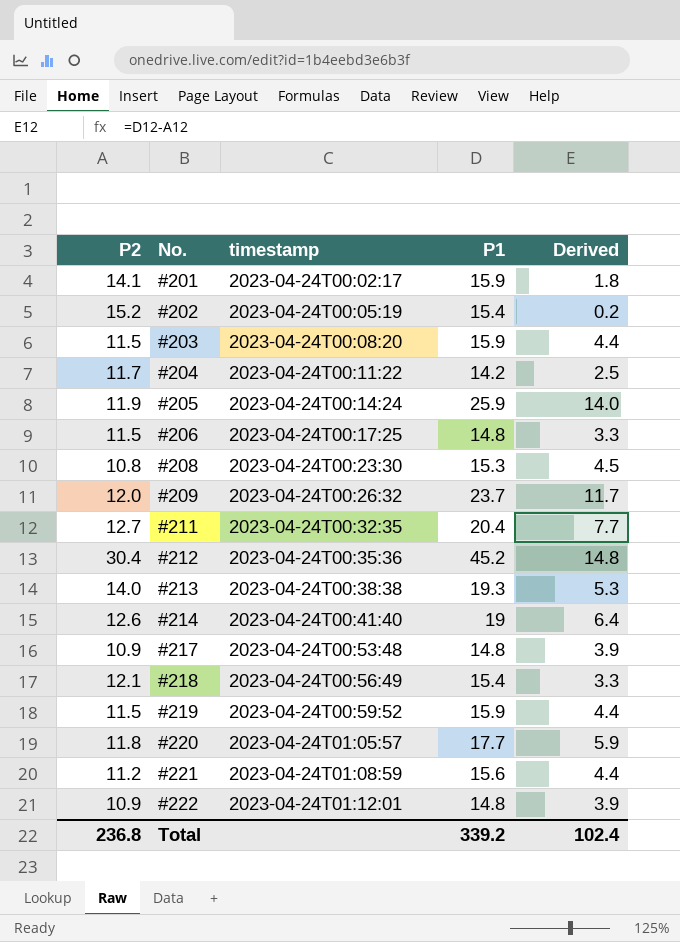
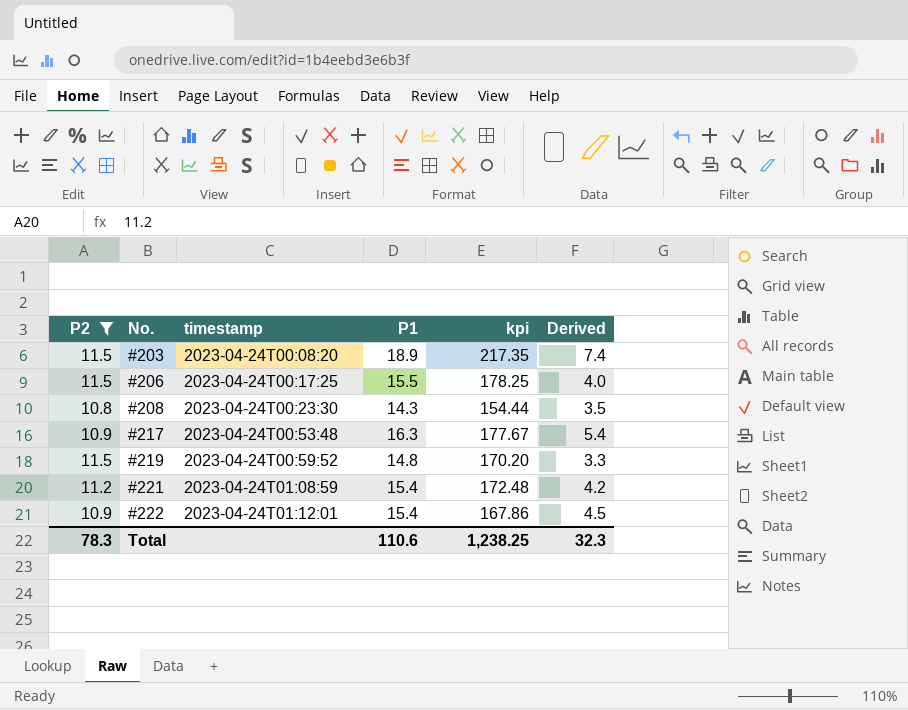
filter: none -> P2 <= 11.5
column kpi | formula: none -> [P2] * [P1]
#203 | P1: 15.9 -> 18.9
#203 | Derived: 4.4 -> 7.4
#206 | P1: 14.8 -> 15.5
#206 | Derived: 3.3 -> 4.0
#208 | P1: 15.3 -> 14.3
#208 | Derived: 4.5 -> 3.5
#217 | P1: 14.8 -> 16.3
#217 | Derived: 3.9 -> 5.4
#219 | P1: 15.9 -> 14.8
#219 | Derived: 4.4 -> 3.3
#221 | P1: 15.6 -> 15.4
#221 | Derived: 4.4 -> 4.2
#222 | P1: 14.8 -> 15.4
#222 | Derived: 3.9 -> 4.5
Total | P2: 236.8 -> 78.3
Total | P1: 339.2 -> 110.6
Total | Derived: 102.4 -> 32.3

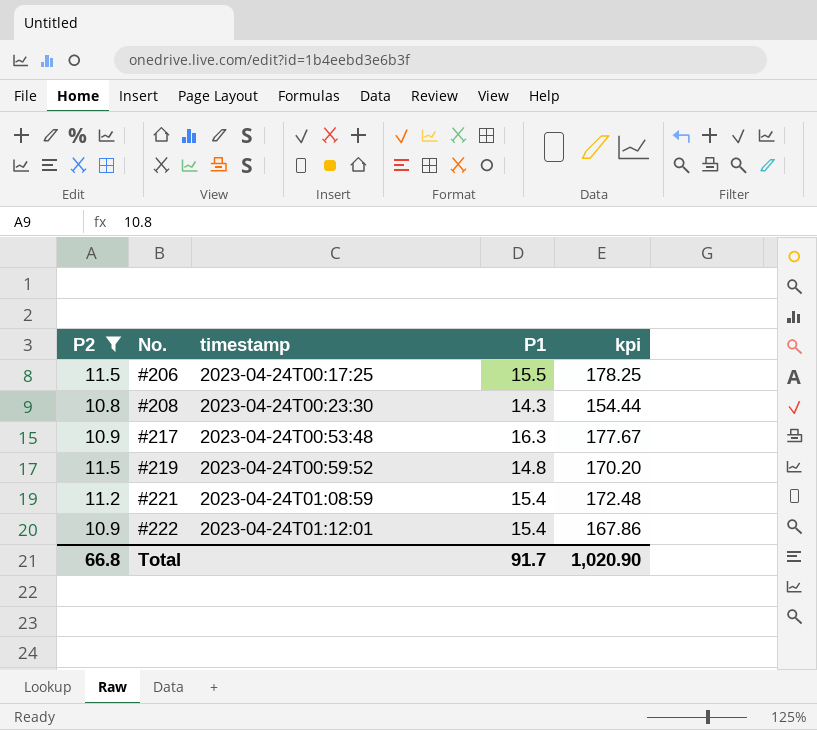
column Derived | formula: [P1] - [P2] -> none
row #203: 11.5 | 2023-04-24T00:08:20 | 18.9 | 217.35 | 7.4 -> none
Total | P2: 78.3 -> 66.8
Total | P1: 110.6 -> 91.7
Total | kpi: 1,238.25 -> 1,020.90

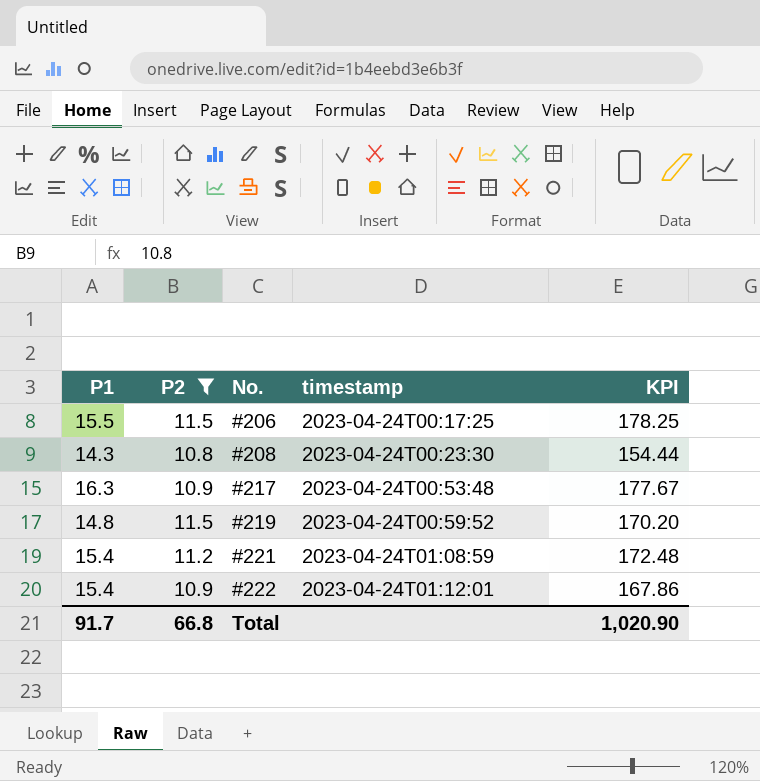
column P1 | position: 4 -> 1
column name: kpi -> KPI

